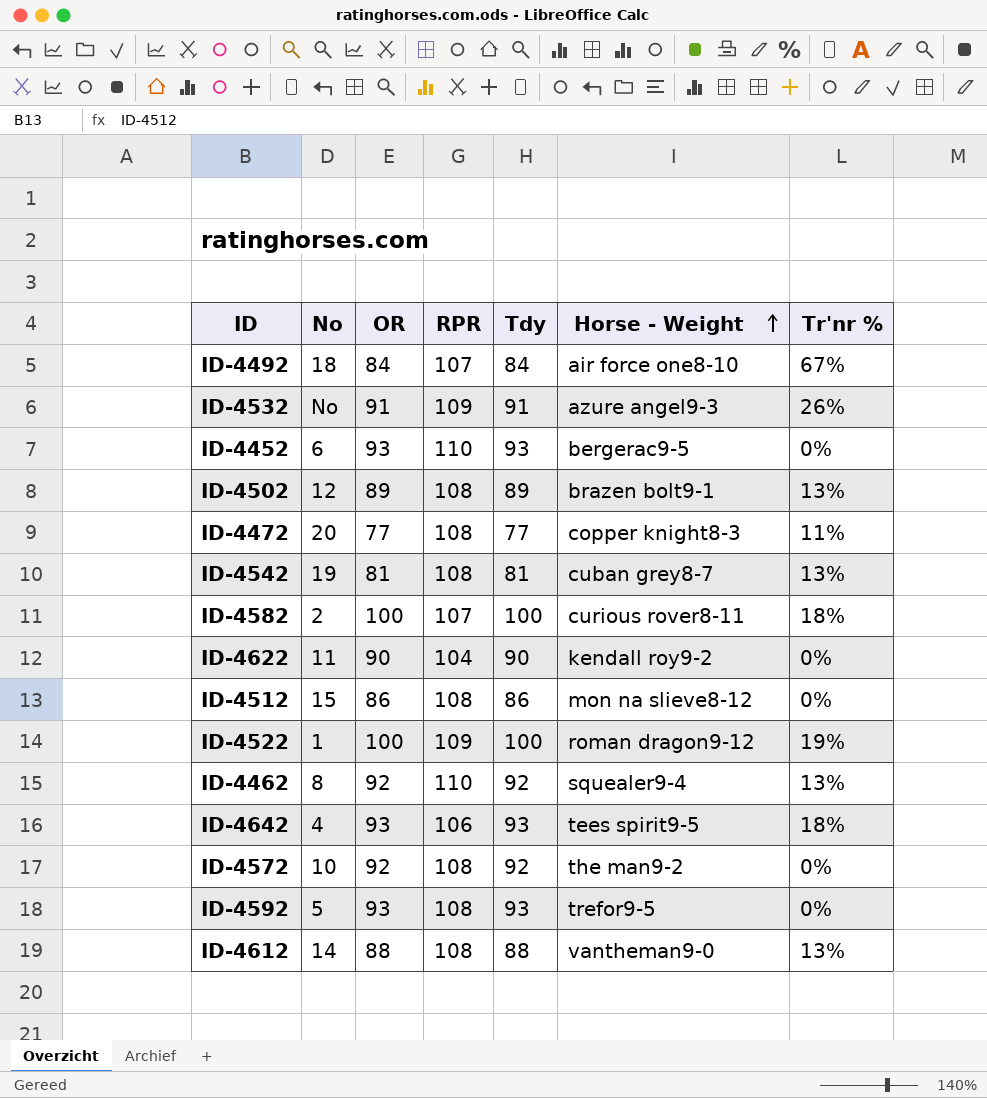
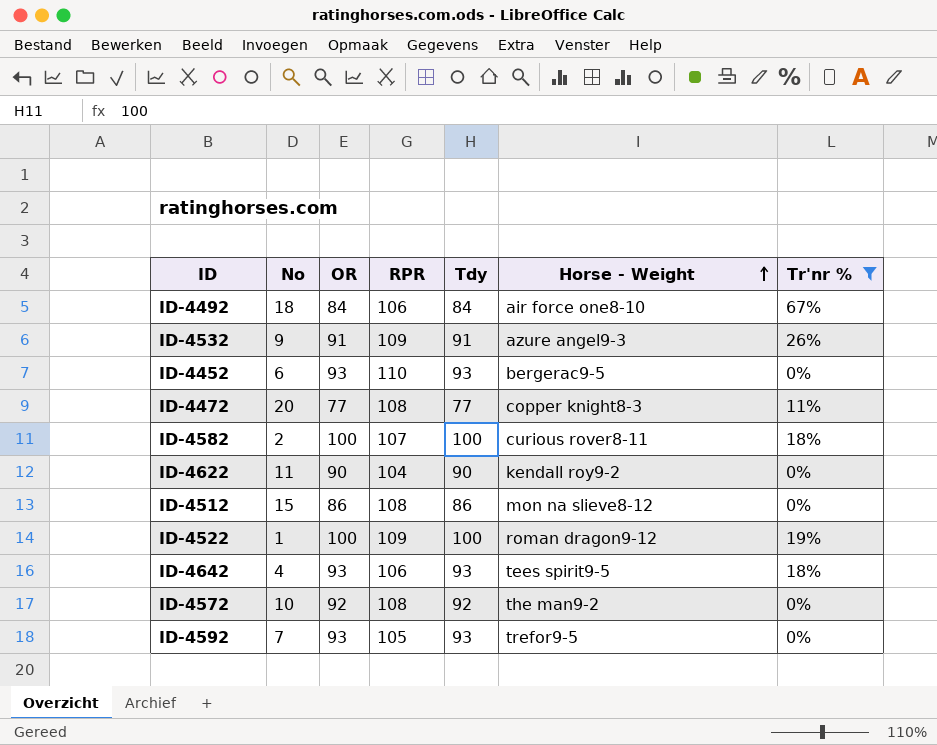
filter: none -> Tr'nr % != 13%
ID-4492 | RPR: 107 -> 106
ID-4532 | No: No -> 9
ID-4592 | No: 5 -> 7
ID-4592 | RPR: 108 -> 105

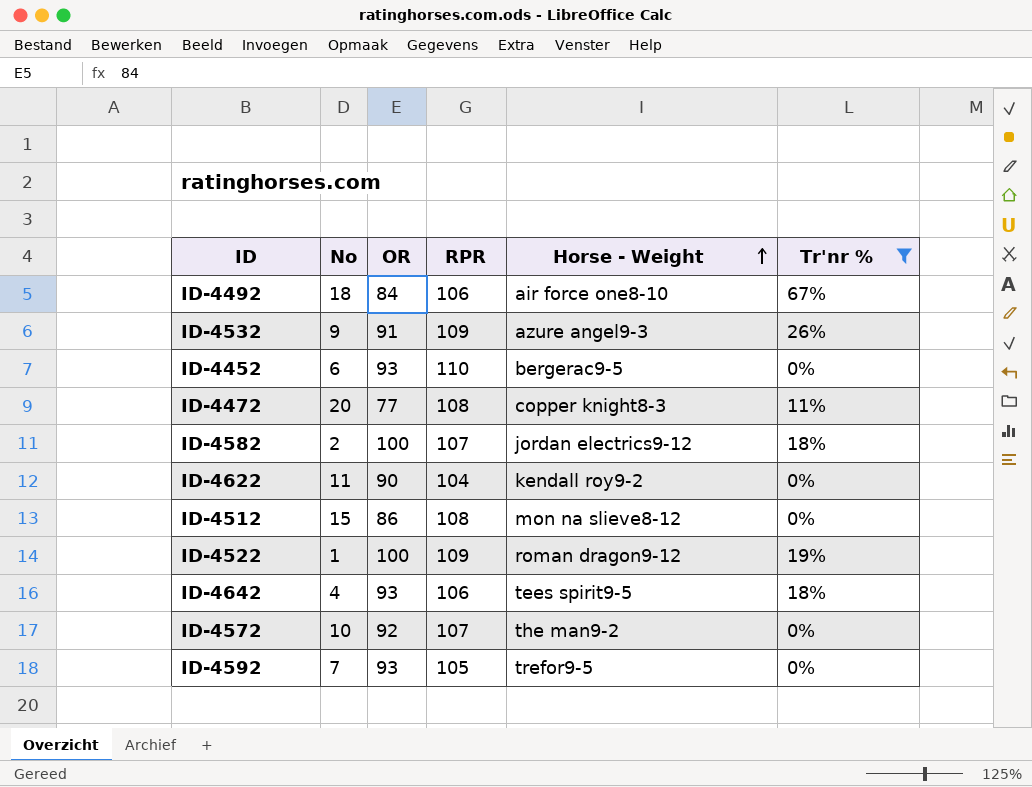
column Tdy | position: 5 -> none
ID-4582 | Horse - Weight: curious rover8-11 -> jordan electrics9-12
ID-4572 | RPR: 108 -> 107

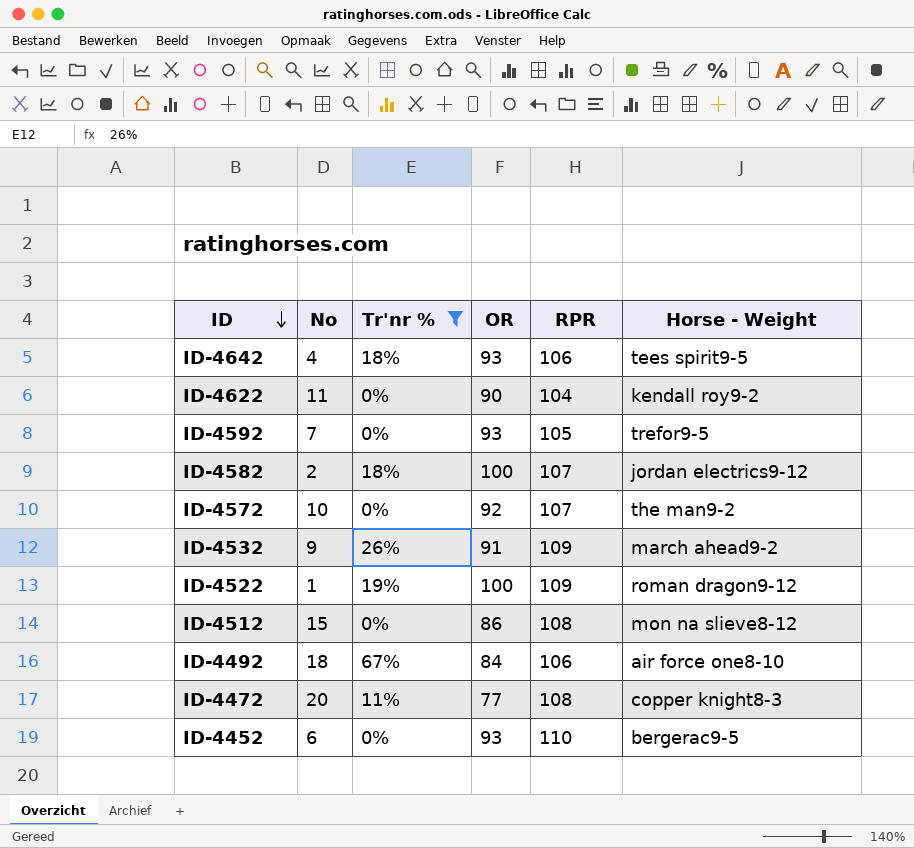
row order: Horse - Weight ascending -> ID descending
column Tr'nr % | position: 6 -> 3
ID-4532 | Horse - Weight: azure angel9-3 -> march ahead9-2

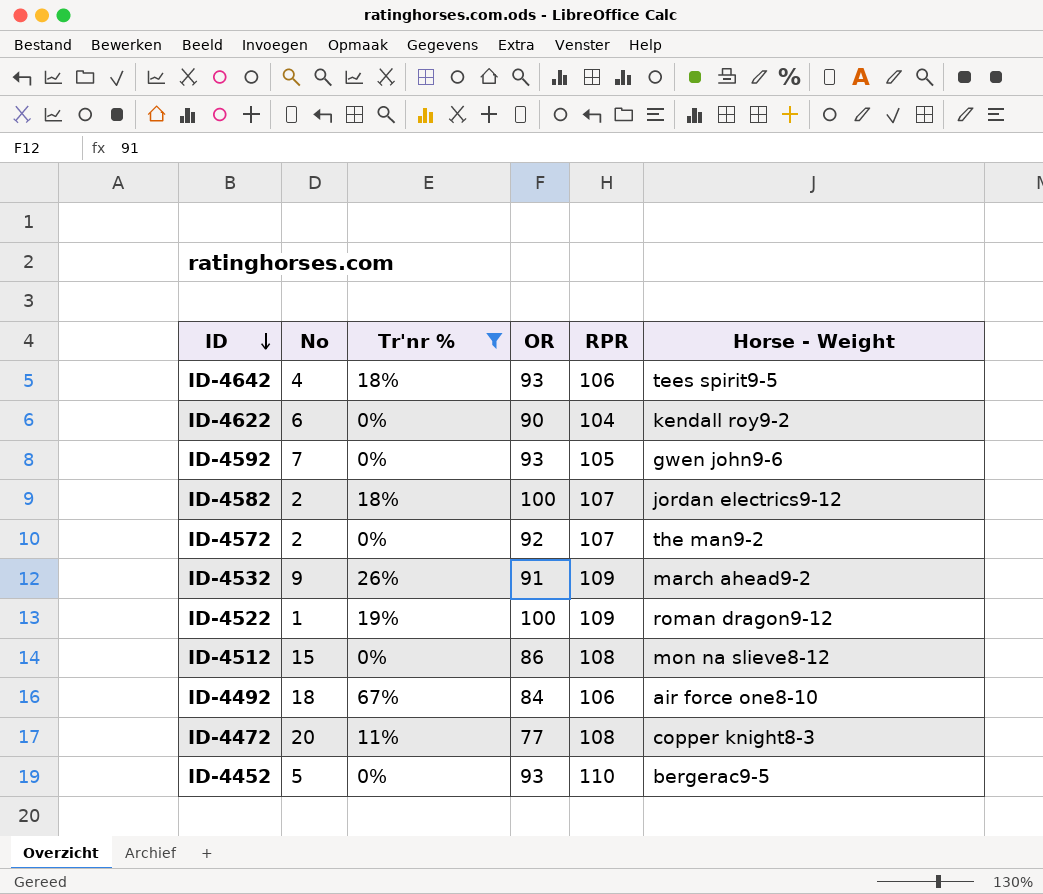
ID-4622 | No: 11 -> 6
ID-4592 | Horse - Weight: trefor9-5 -> gwen john9-6
ID-4572 | No: 10 -> 2
ID-4452 | No: 6 -> 5

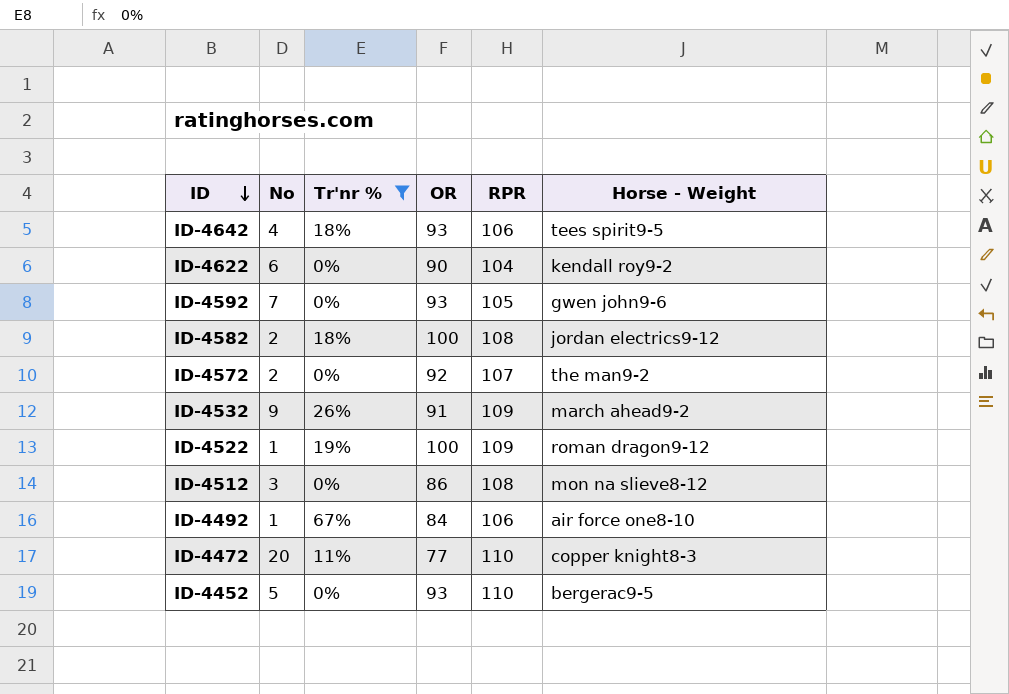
ID-4582 | RPR: 107 -> 108
ID-4512 | No: 15 -> 3
ID-4492 | No: 18 -> 1
ID-4472 | RPR: 108 -> 110

